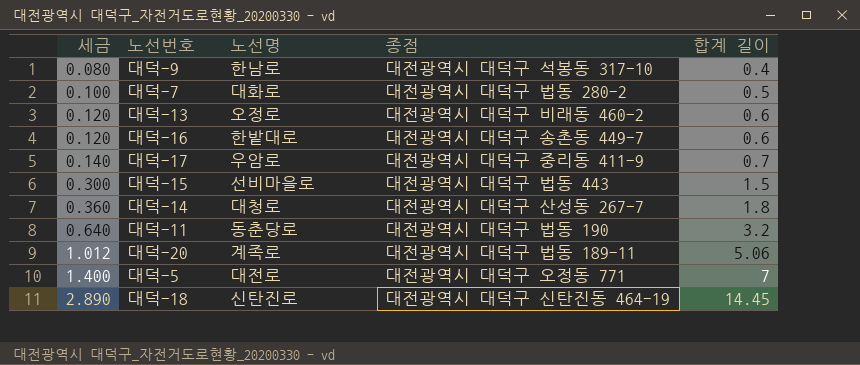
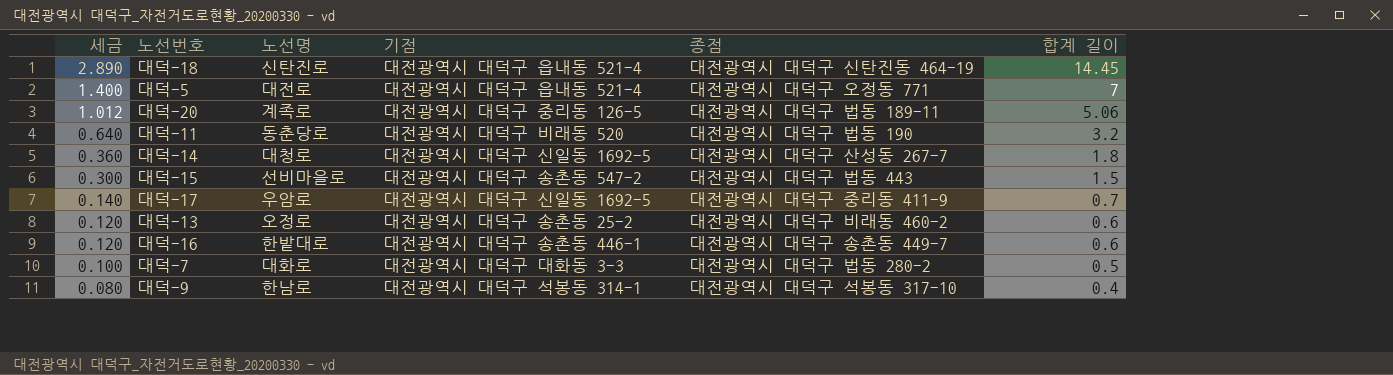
row order: 세금 ascending -> 세금 descending
column 기점 | position: none -> 4

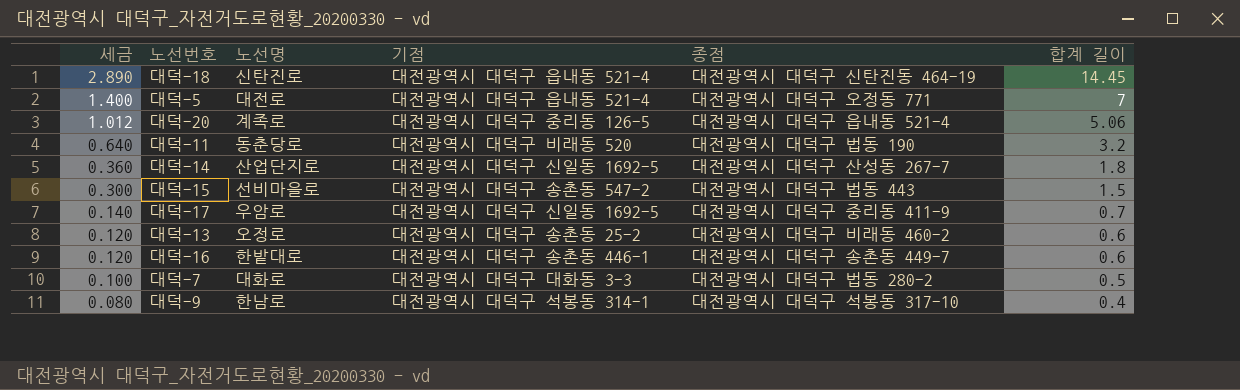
대덕-20 | 종점: 대전광역시 대덕구 법동 189-11 -> 대전광역시 대덕구 읍내동 521-4
대덕-14 | 노선명: 대청로 -> 산업단지로

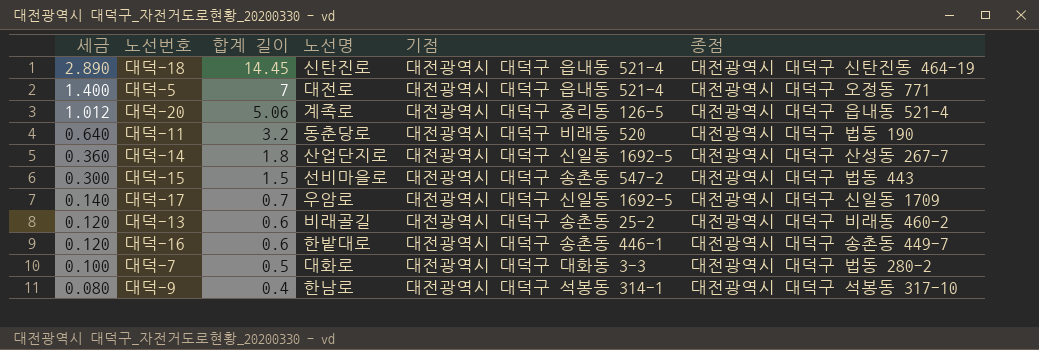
column 합계 길이 | position: 6 -> 3
대덕-17 | 종점: 대전광역시 대덕구 중리동 411-9 -> 대전광역시 대덕구 신일동 1709
대덕-13 | 노선명: 오정로 -> 비래골길

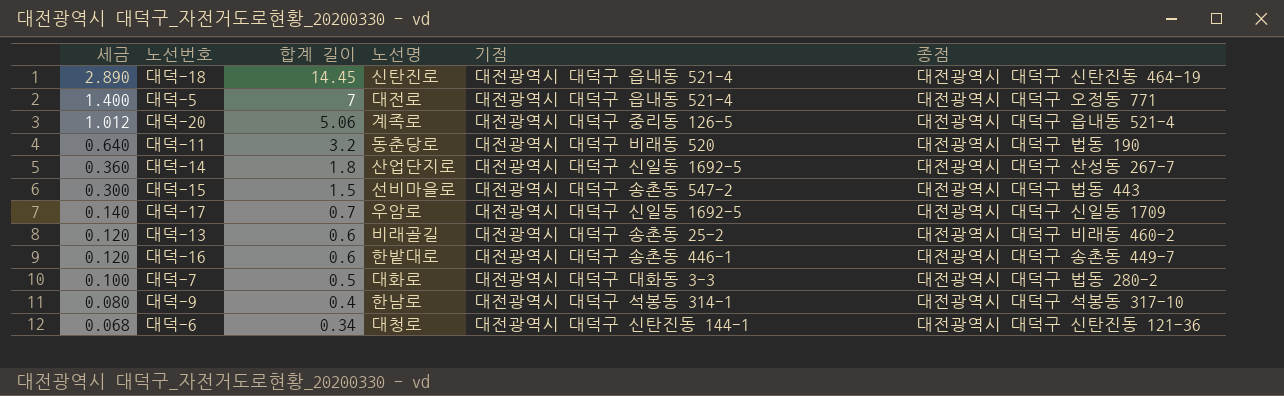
row 대덕-6: none -> 0.068 | 0.34 | 대청로 | 대전광역시 대덕구 신탄진동 144-1 | 대전광역시 대덕구 신탄진동 121-36

